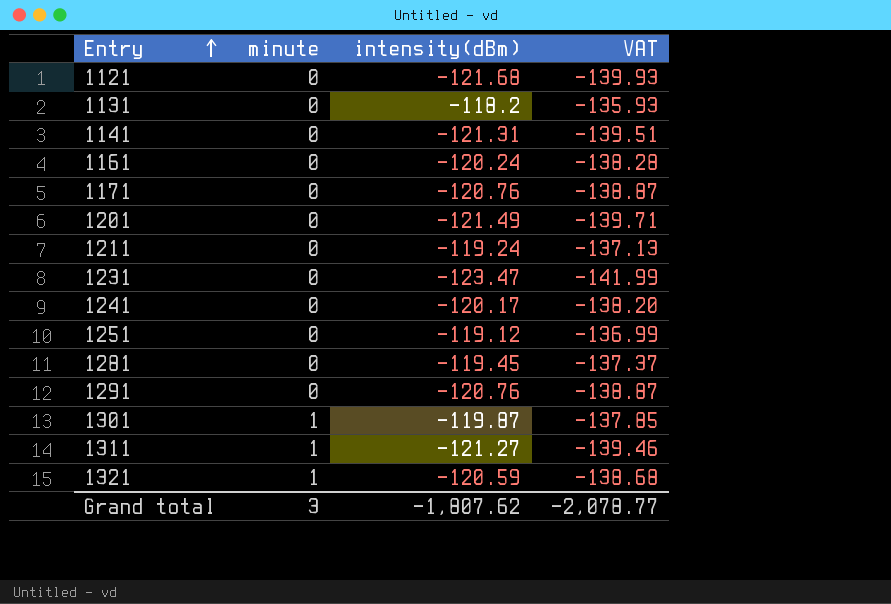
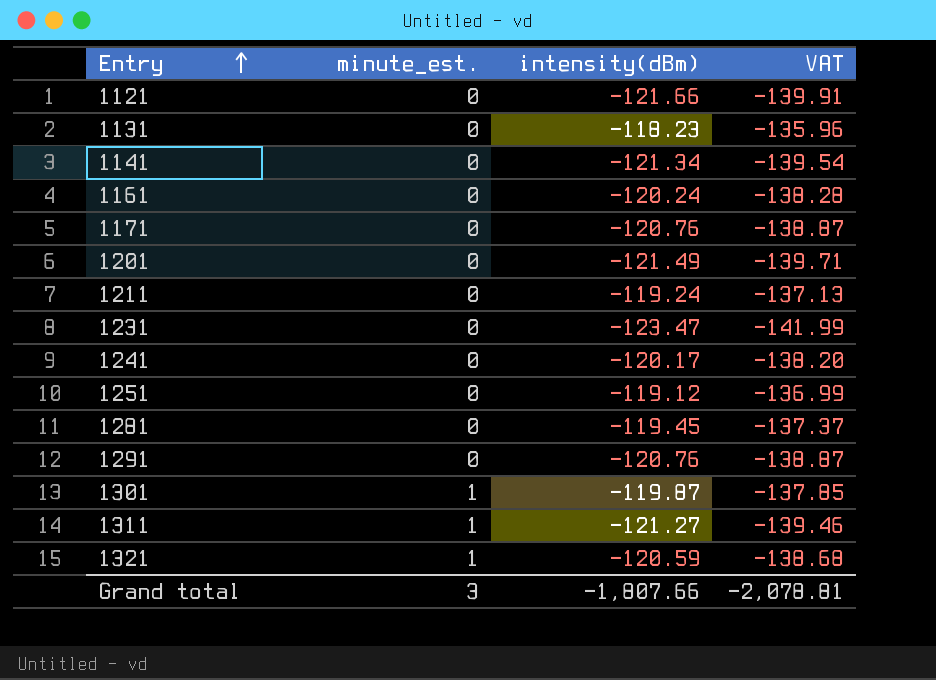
column name: minute -> minute_est.
1121 | intensity(dBm): -121.68 -> -121.66
1121 | VAT: -139.93 -> -139.91
1131 | intensity(dBm): -118.2 -> -118.23
1131 | VAT: -135.93 -> -135.96
1141 | intensity(dBm): -121.31 -> -121.34
1141 | VAT: -139.51 -> -139.54
Grand total | intensity(dBm): -1,807.62 -> -1,807.66
Grand total | VAT: -2,078.77 -> -2,078.81

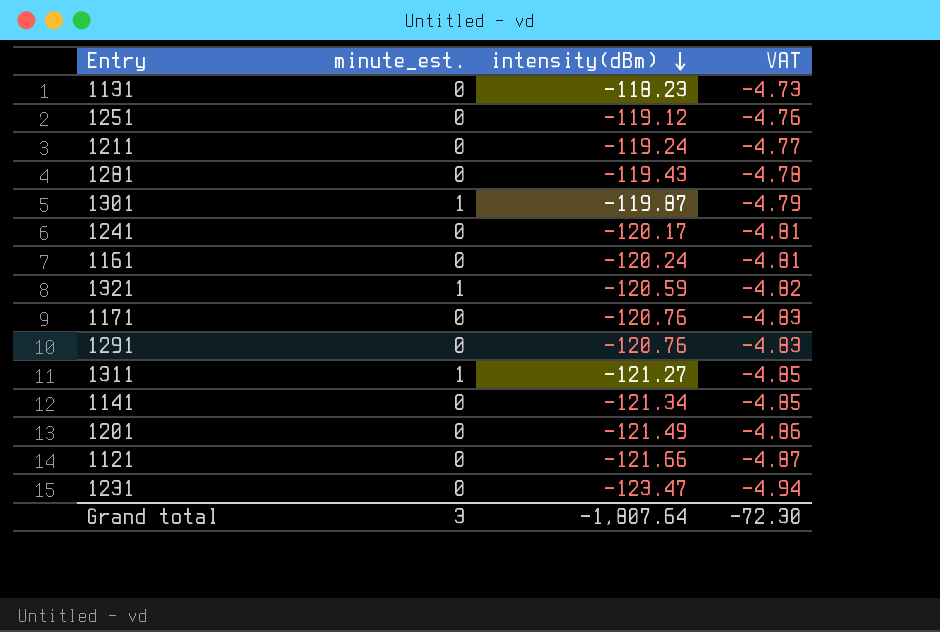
row order: Entry ascending -> intensity(dBm) descending
column VAT | formula: [intensity(dBm)] * 1.15 -> [intensity(dBm)] * 0.04
1281 | intensity(dBm): -119.45 -> -119.43
Grand total | intensity(dBm): -1,807.66 -> -1,807.64
Grand total | VAT: -2,078.81 -> -72.30

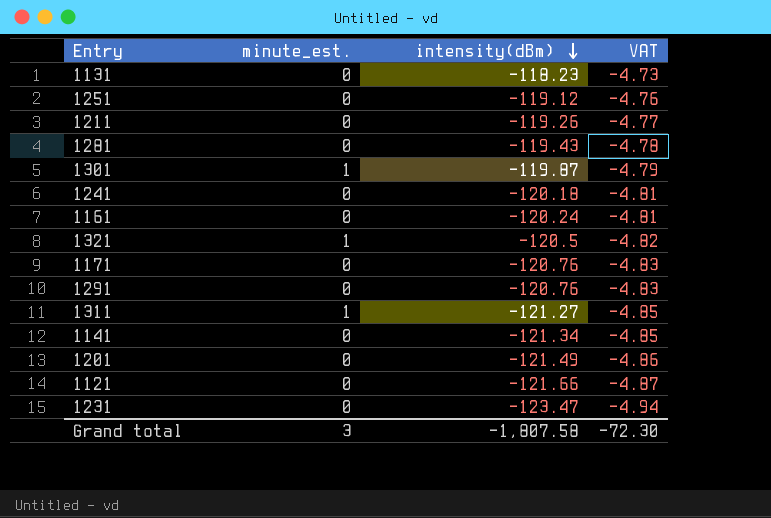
1211 | intensity(dBm): -119.24 -> -119.26
1241 | intensity(dBm): -120.17 -> -120.18
1321 | intensity(dBm): -120.59 -> -120.5
Grand total | intensity(dBm): -1,807.64 -> -1,807.58

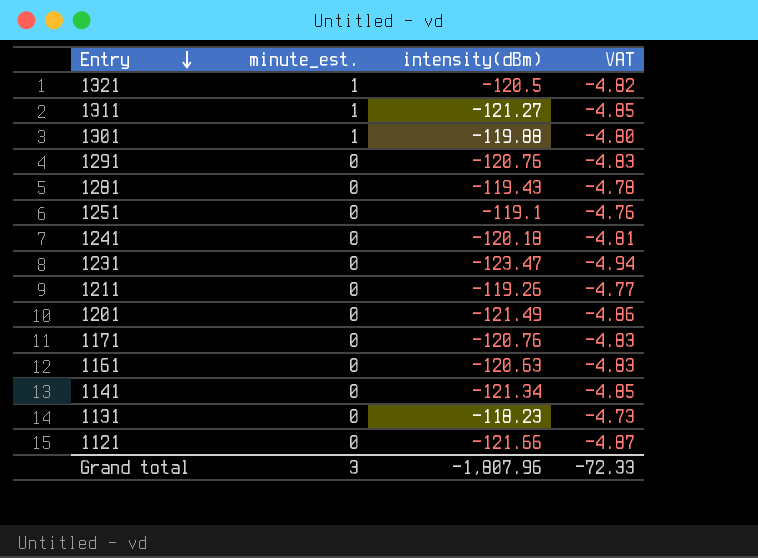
row order: intensity(dBm) descending -> Entry descending
1301 | intensity(dBm): -119.87 -> -119.88
1301 | VAT: -4.79 -> -4.80
1251 | intensity(dBm): -119.12 -> -119.1
1161 | intensity(dBm): -120.24 -> -120.63
1161 | VAT: -4.81 -> -4.83
Grand total | intensity(dBm): -1,807.58 -> -1,807.96
Grand total | VAT: -72.30 -> -72.33

